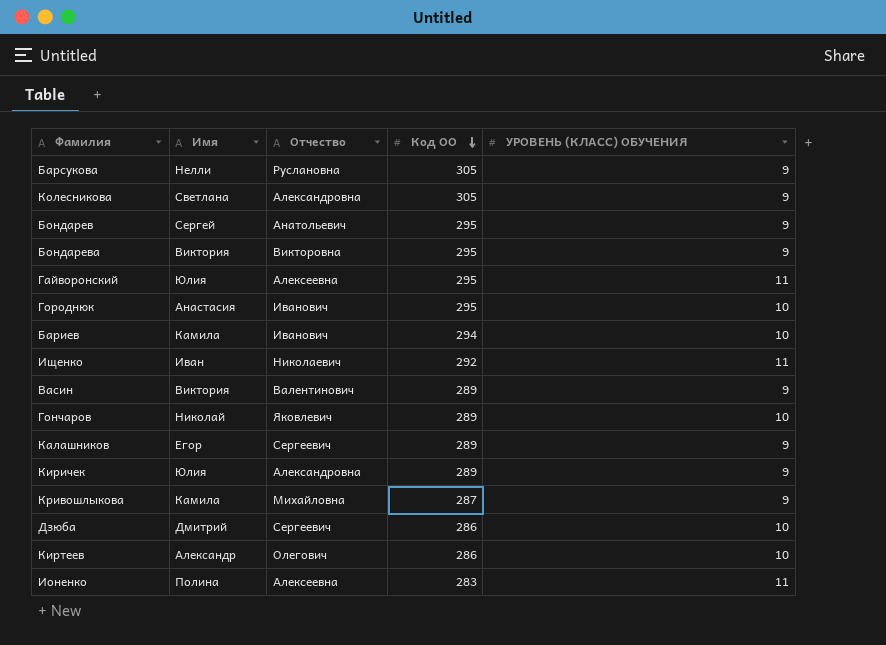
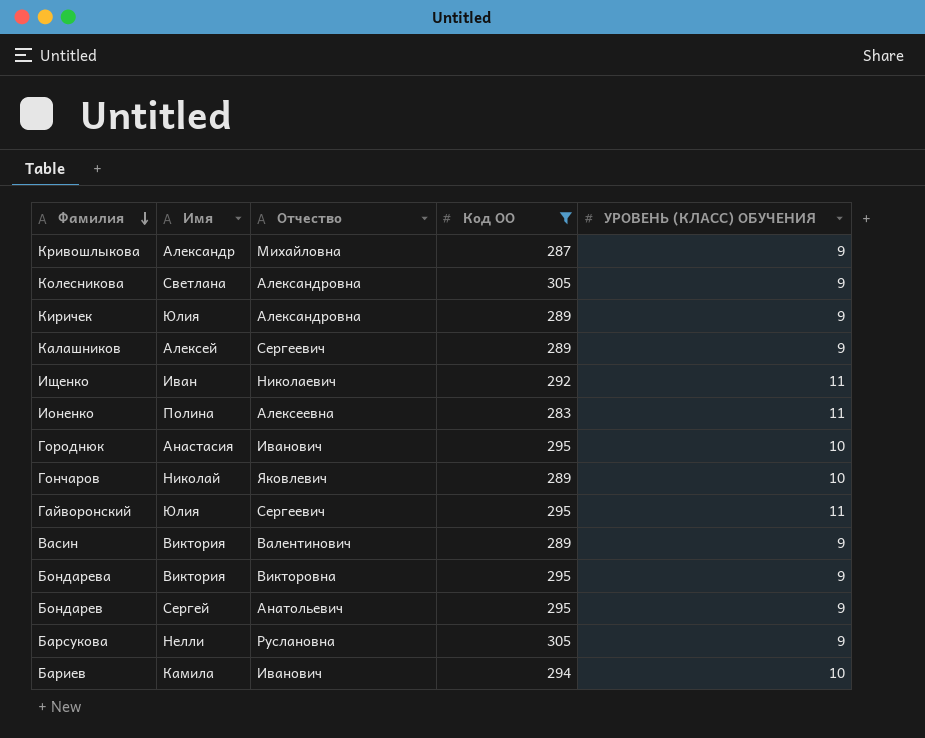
filter: none -> Код ОО != 286
row order: Код ОО descending -> Фамилия descending
Кривошлыкова | Имя: Камила -> Александр
Калашников | Имя: Егор -> Алексей
Гайворонский | Отчество: Алексеевна -> Сергеевич

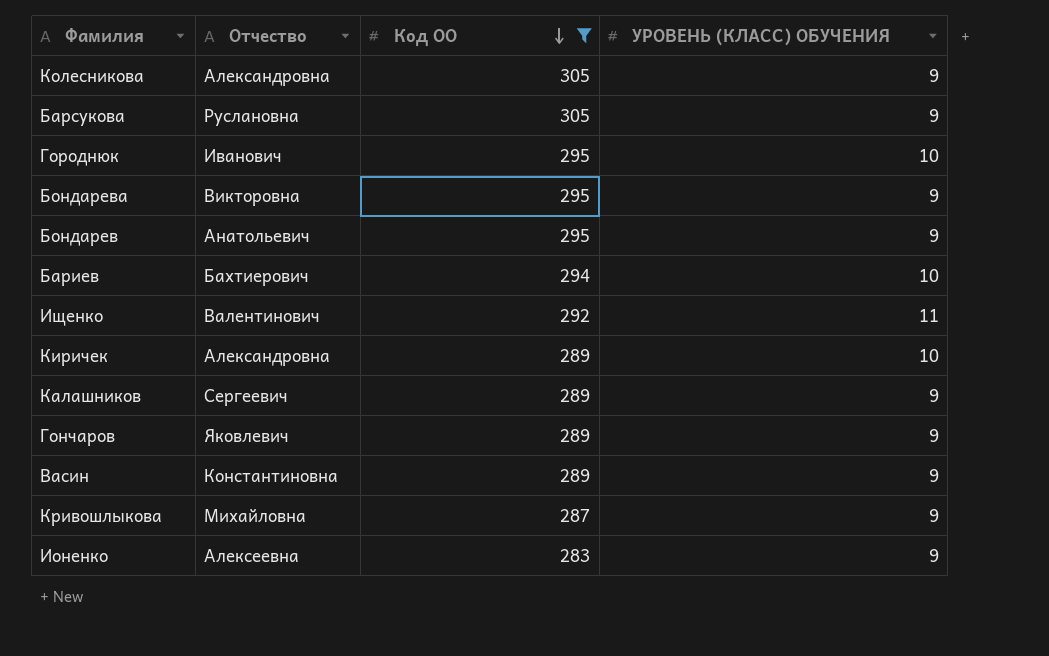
row order: Фамилия descending -> Код ОО descending
column Имя | position: 2 -> none
row Гайворонский: Юлия | Сергеевич | 295 | 11 -> none
Бариев | Отчество: Иванович -> Бахтиерович
Ищенко | Отчество: Николаевич -> Валентинович
Киричек | УРОВЕНЬ (КЛАСС) ОБУЧЕНИЯ: 9 -> 10
Гончаров | УРОВЕНЬ (КЛАСС) ОБУЧЕНИЯ: 10 -> 9
Васин | Отчество: Валентинович -> Константиновна
Ионенко | УРОВЕНЬ (КЛАСС) ОБУЧЕНИЯ: 11 -> 9

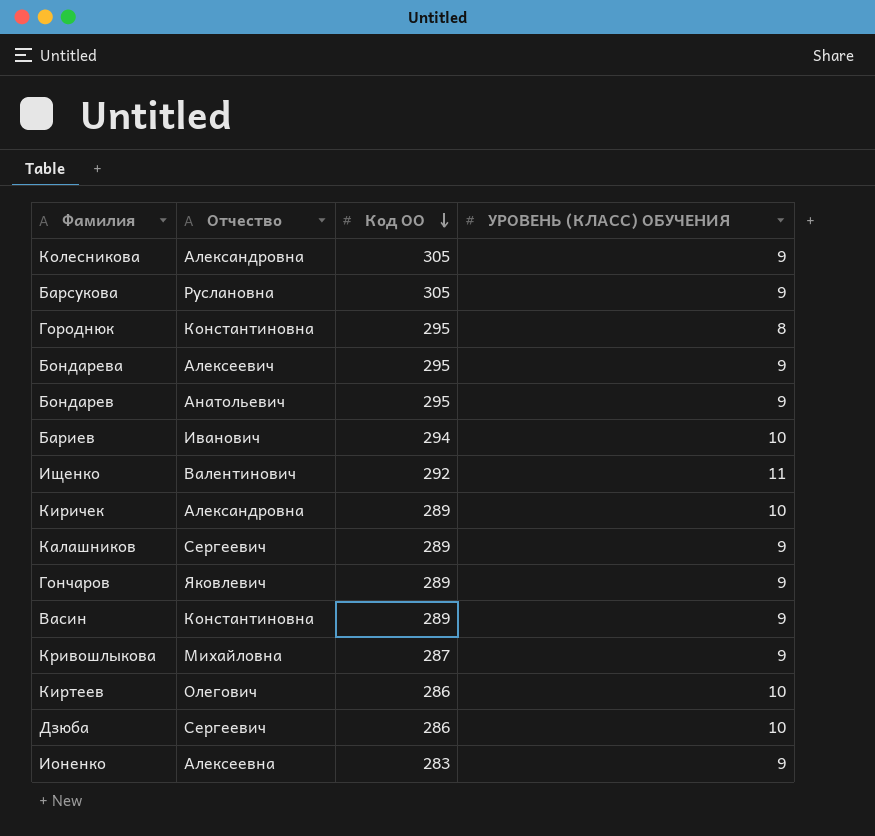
filter: Код ОО != 286 -> none
Городнюк | Отчество: Иванович -> Константиновна
Городнюк | УРОВЕНЬ (КЛАСС) ОБУЧЕНИЯ: 10 -> 8
Бондарева | Отчество: Викторовна -> Алексеевич
Бариев | Отчество: Бахтиерович -> Иванович

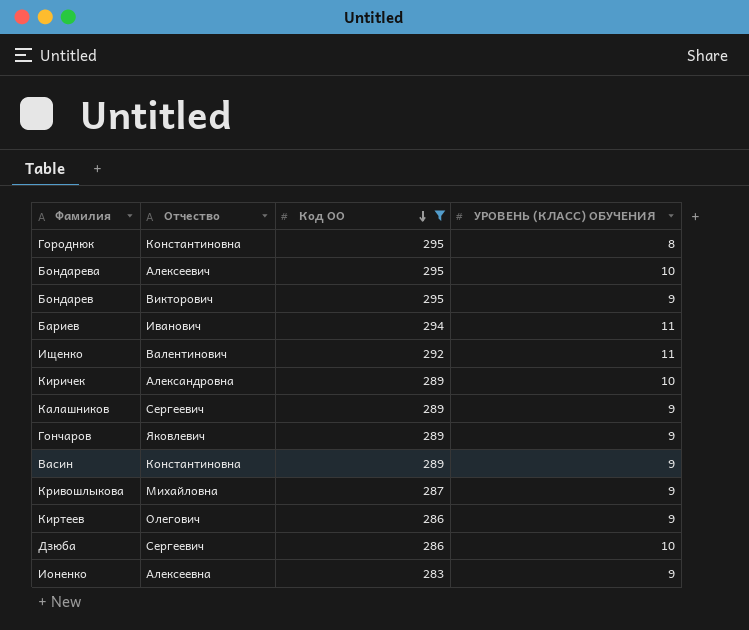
filter: none -> Код ОО != 305
Бондарева | УРОВЕНЬ (КЛАСС) ОБУЧЕНИЯ: 9 -> 10
Бондарев | Отчество: Анатольевич -> Викторович
Бариев | УРОВЕНЬ (КЛАСС) ОБУЧЕНИЯ: 10 -> 11
Киртеев | УРОВЕНЬ (КЛАСС) ОБУЧЕНИЯ: 10 -> 9

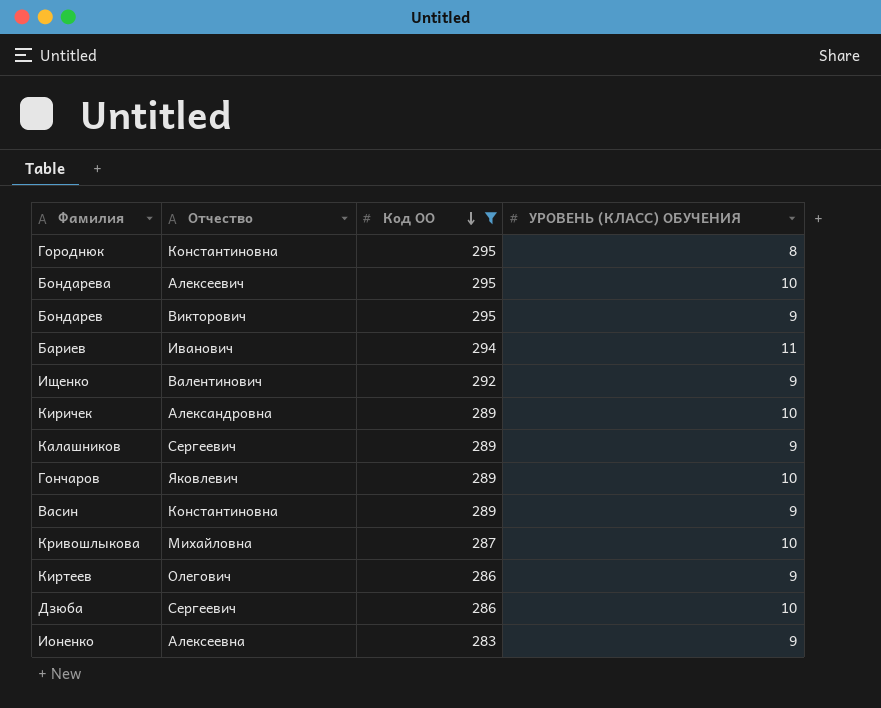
Ищенко | УРОВЕНЬ (КЛАСС) ОБУЧЕНИЯ: 11 -> 9
Гончаров | УРОВЕНЬ (КЛАСС) ОБУЧЕНИЯ: 9 -> 10
Кривошлыкова | УРОВЕНЬ (КЛАСС) ОБУЧЕНИЯ: 9 -> 10

